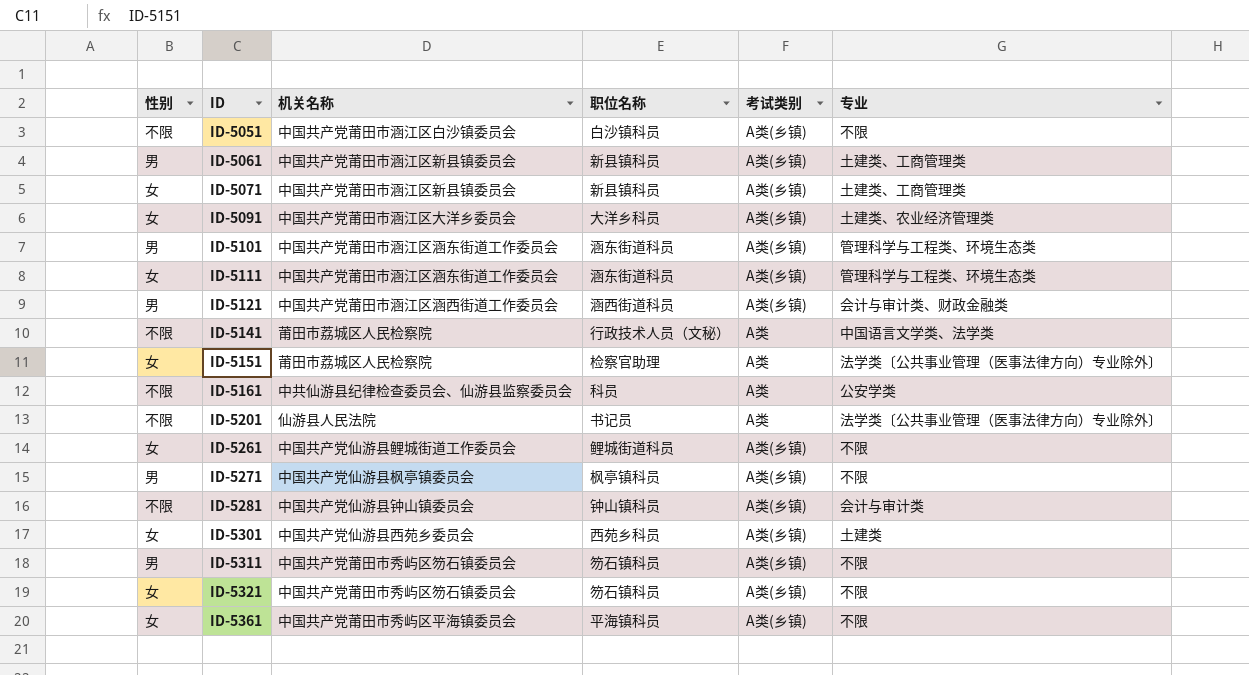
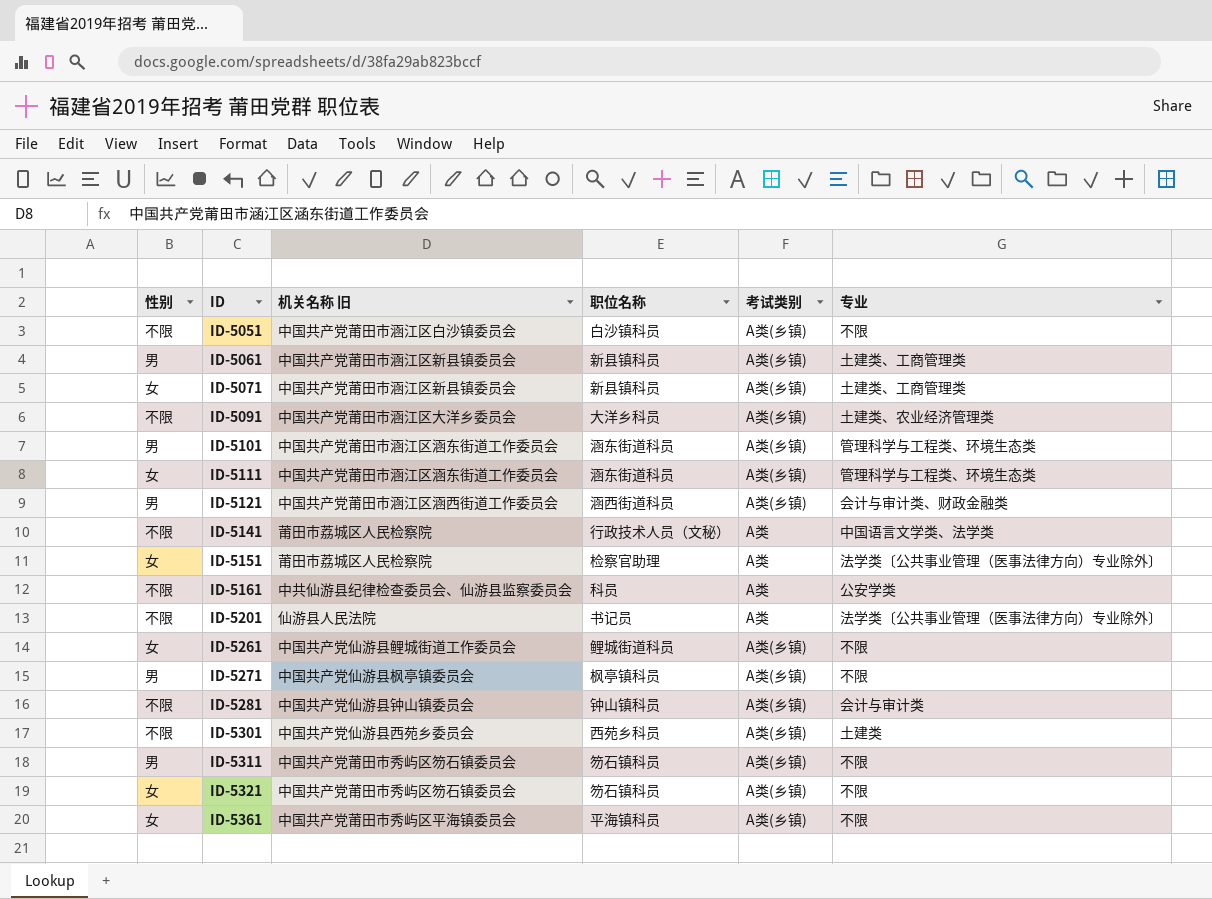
column name: 机关名称 -> 机关名称 旧
ID-5091 | 性别: 女 -> 不限
ID-5301 | 性别: 女 -> 不限

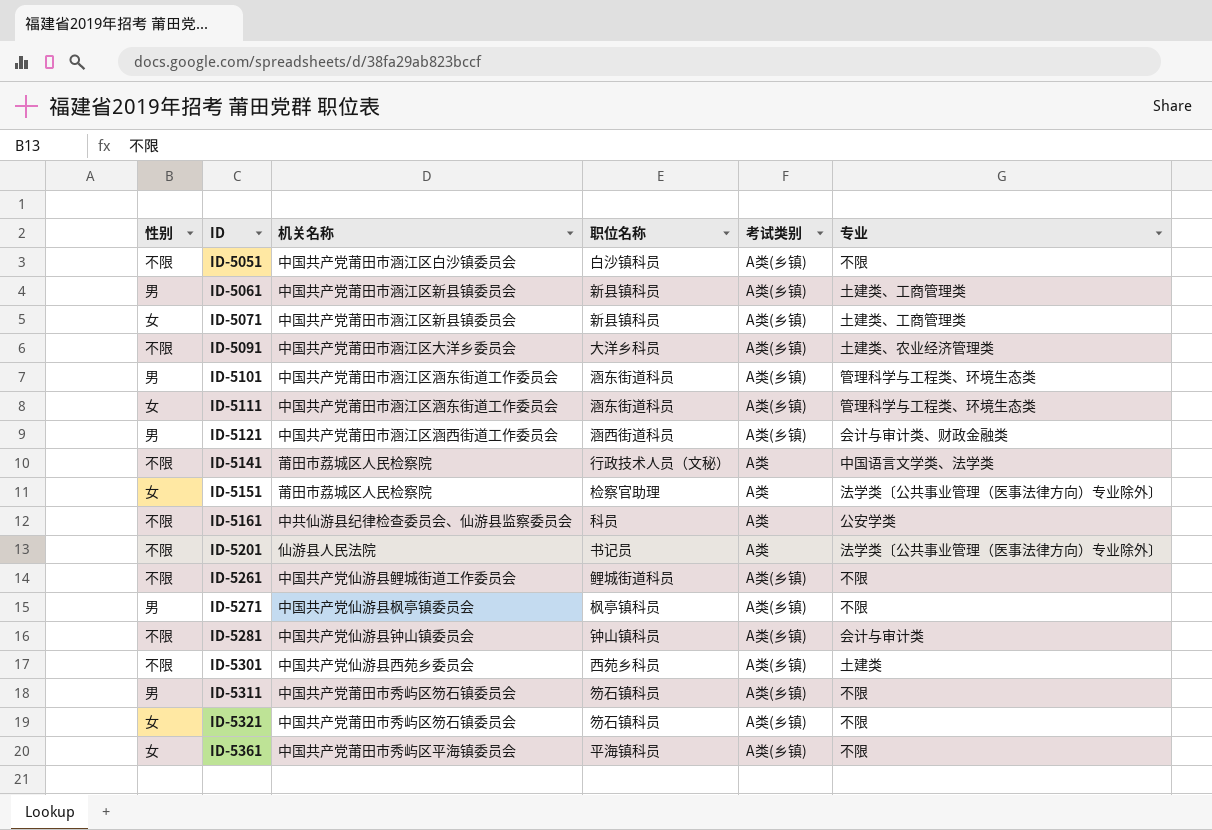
column name: 机关名称 旧 -> 机关名称
ID-5261 | 性别: 女 -> 不限

